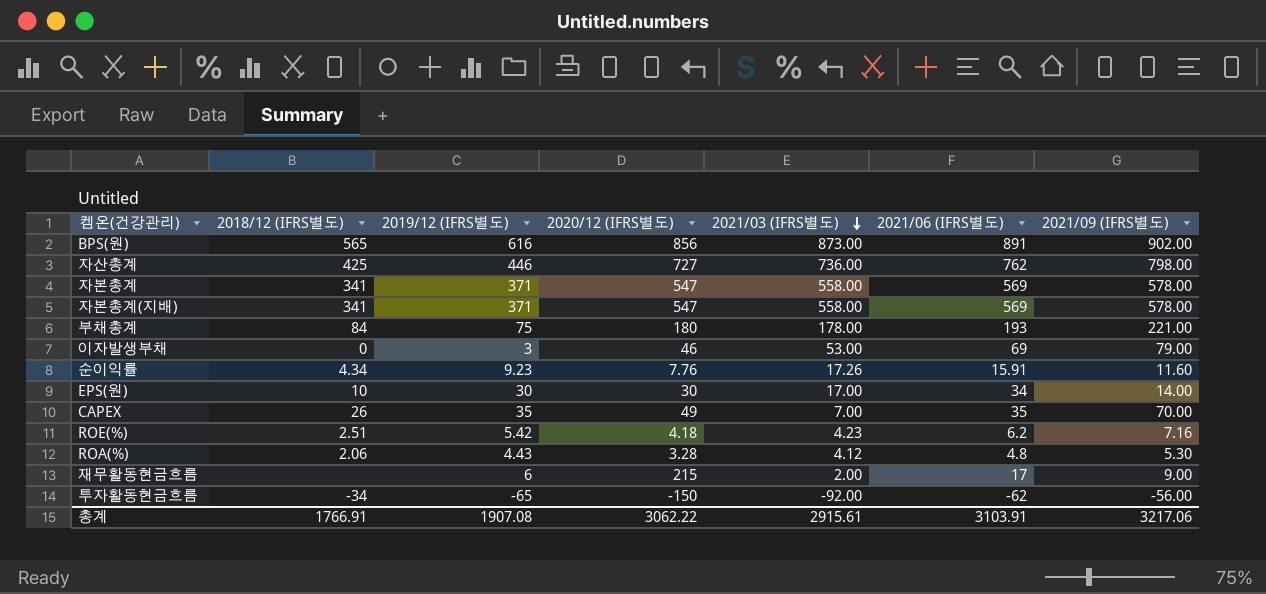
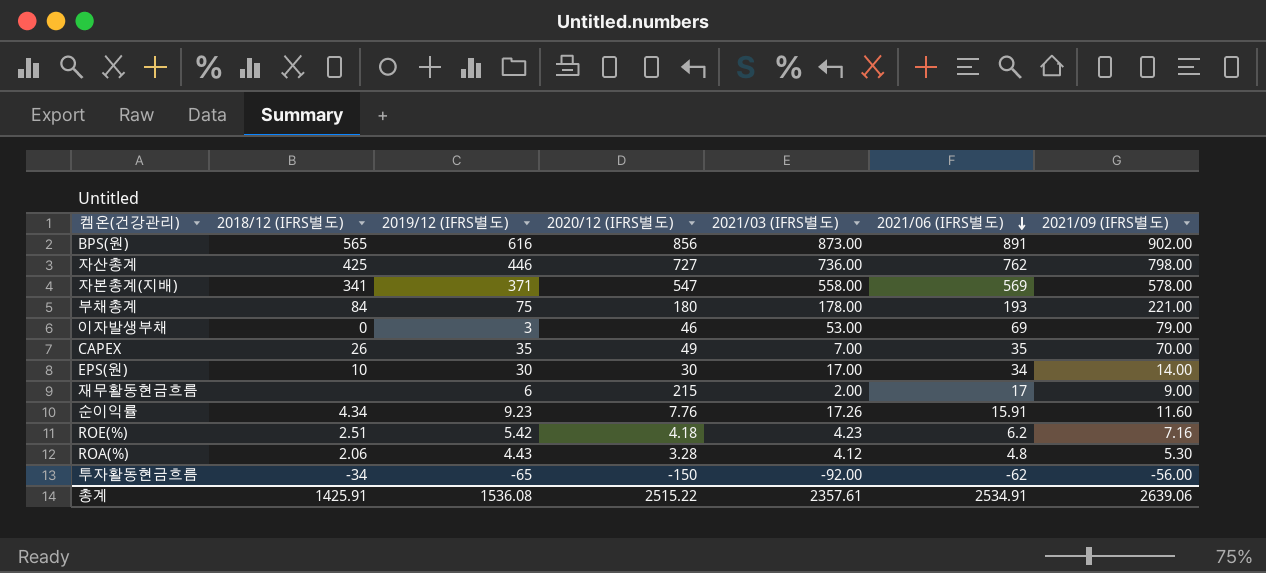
row order: 2021/03 (IFRS별도) descending -> 2021/06 (IFRS별도) descending
row 자본총계: 341 | 371 | 547 | 558.00 | 569 | 578.00 -> none
총계 | 2018/12 (IFRS별도): 1766.91 -> 1425.91
총계 | 2019/12 (IFRS별도): 1907.08 -> 1536.08
총계 | 2020/12 (IFRS별도): 3062.22 -> 2515.22
총계 | 2021/03 (IFRS별도): 2915.61 -> 2357.61
총계 | 2021/06 (IFRS별도): 3103.91 -> 2534.91
총계 | 2021/09 (IFRS별도): 3217.06 -> 2639.06

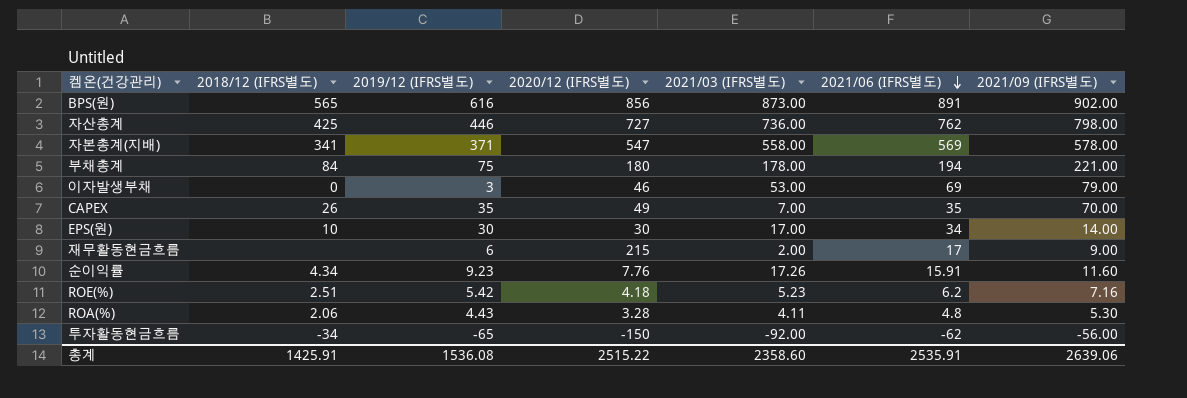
부채총계 | 2021/06 (IFRS별도): 193 -> 194
ROE(%) | 2021/03 (IFRS별도): 4.23 -> 5.23
ROA(%) | 2021/03 (IFRS별도): 4.12 -> 4.11
총계 | 2021/03 (IFRS별도): 2357.61 -> 2358.60
총계 | 2021/06 (IFRS별도): 2534.91 -> 2535.91

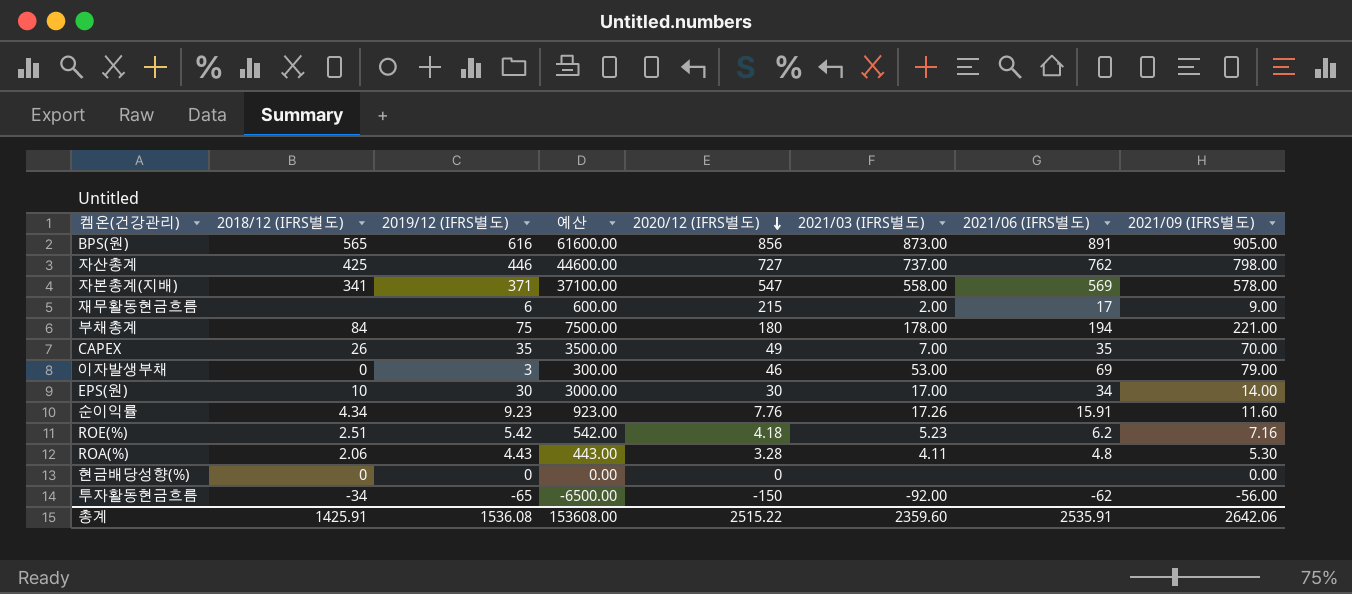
row order: 2021/06 (IFRS별도) descending -> 2020/12 (IFRS별도) descending
column 예산 | formula: none -> [2019/12 (IFRS별도)] * 100
BPS(원) | 2021/09 (IFRS별도): 902.00 -> 905.00
자산총계 | 2021/03 (IFRS별도): 736.00 -> 737.00
row 현금배당성향(%): none -> 0 | 0 | 0.00 | 0 | none | none | 0.00
총계 | 2021/03 (IFRS별도): 2358.60 -> 2359.60
총계 | 2021/09 (IFRS별도): 2639.06 -> 2642.06

